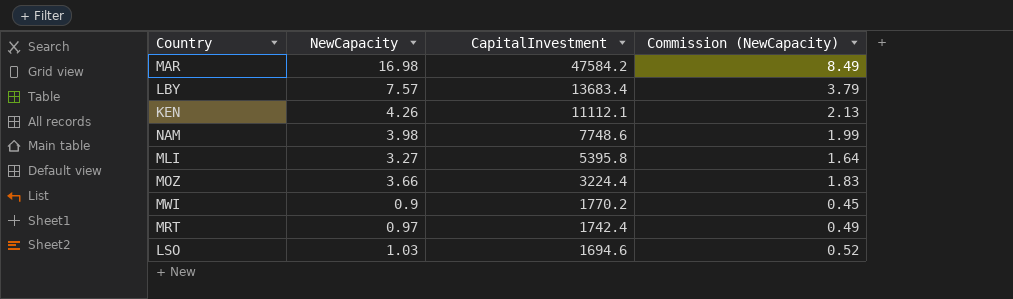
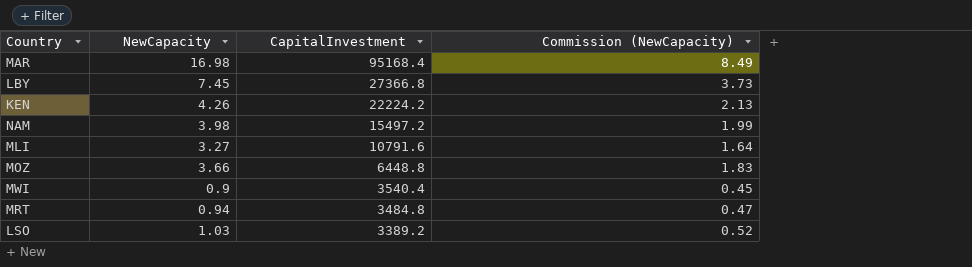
MAR | CapitalInvestment: 47584.2 -> 95168.4
LBY | NewCapacity: 7.57 -> 7.45
LBY | CapitalInvestment: 13683.4 -> 27366.8
LBY | Commission (NewCapacity): 3.79 -> 3.73
KEN | CapitalInvestment: 11112.1 -> 22224.2
NAM | CapitalInvestment: 7748.6 -> 15497.2
MLI | CapitalInvestment: 5395.8 -> 10791.6
MOZ | CapitalInvestment: 3224.4 -> 6448.8
MWI | CapitalInvestment: 1770.2 -> 3540.4
MRT | NewCapacity: 0.97 -> 0.94
MRT | CapitalInvestment: 1742.4 -> 3484.8
MRT | Commission (NewCapacity): 0.49 -> 0.47
LSO | CapitalInvestment: 1694.6 -> 3389.2

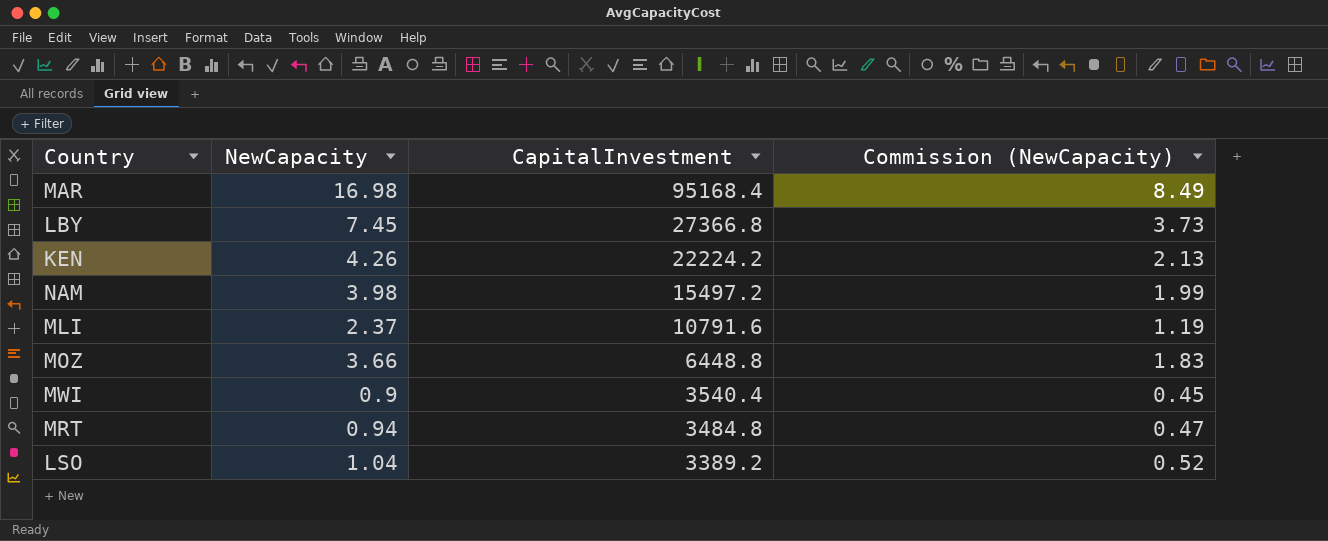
MLI | NewCapacity: 3.27 -> 2.37
MLI | Commission (NewCapacity): 1.64 -> 1.19
LSO | NewCapacity: 1.03 -> 1.04

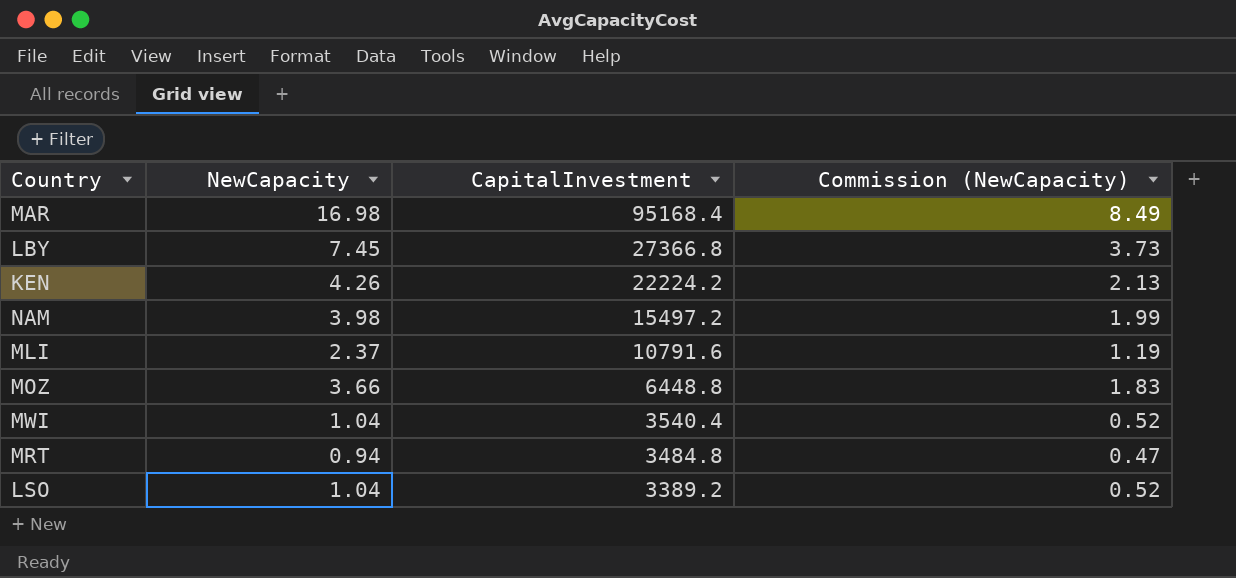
MWI | NewCapacity: 0.9 -> 1.04
MWI | Commission (NewCapacity): 0.45 -> 0.52

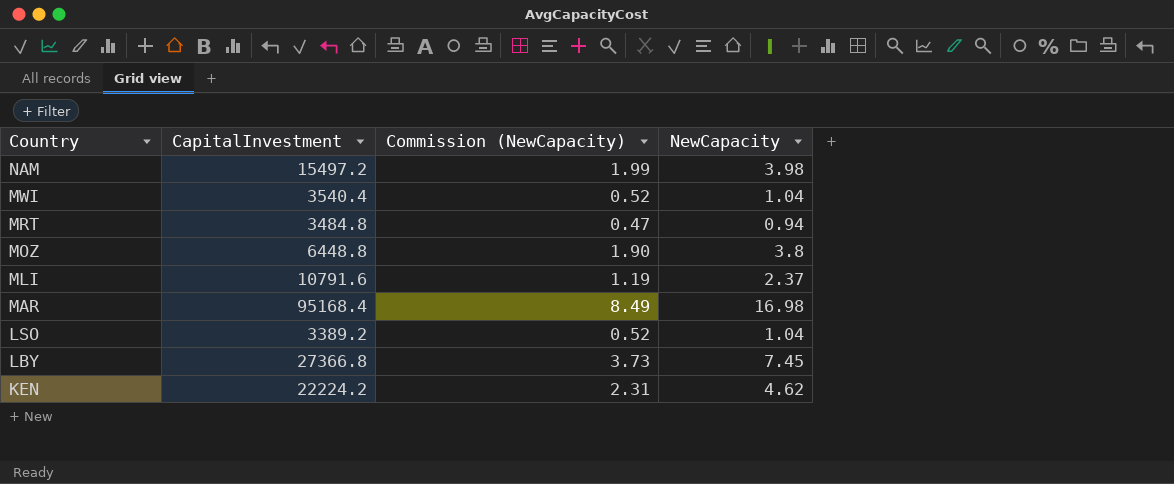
row order: CapitalInvestment descending -> Country descending
column NewCapacity | position: 2 -> 4
MOZ | Commission (NewCapacity): 1.83 -> 1.90
MOZ | NewCapacity: 3.66 -> 3.8
KEN | Commission (NewCapacity): 2.13 -> 2.31
KEN | NewCapacity: 4.26 -> 4.62

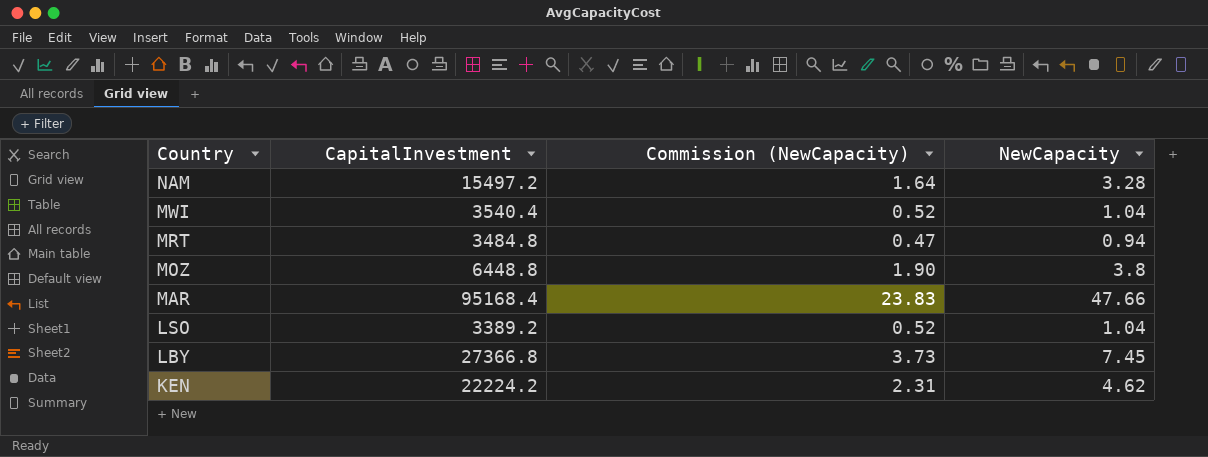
row MLI: 10791.6 | 1.19 | 2.37 -> none
NAM | Commission (NewCapacity): 1.99 -> 1.64
NAM | NewCapacity: 3.98 -> 3.28
MAR | Commission (NewCapacity): 8.49 -> 23.83
MAR | NewCapacity: 16.98 -> 47.66

